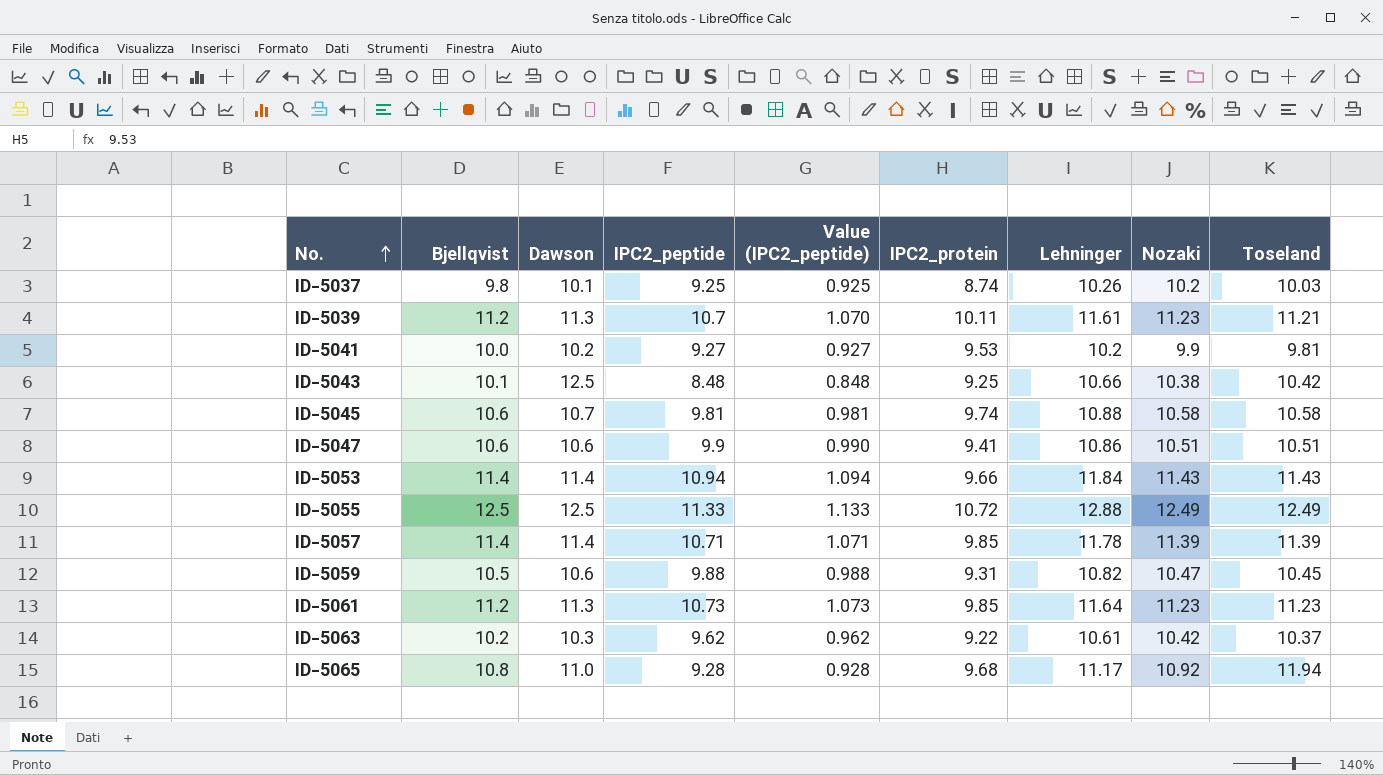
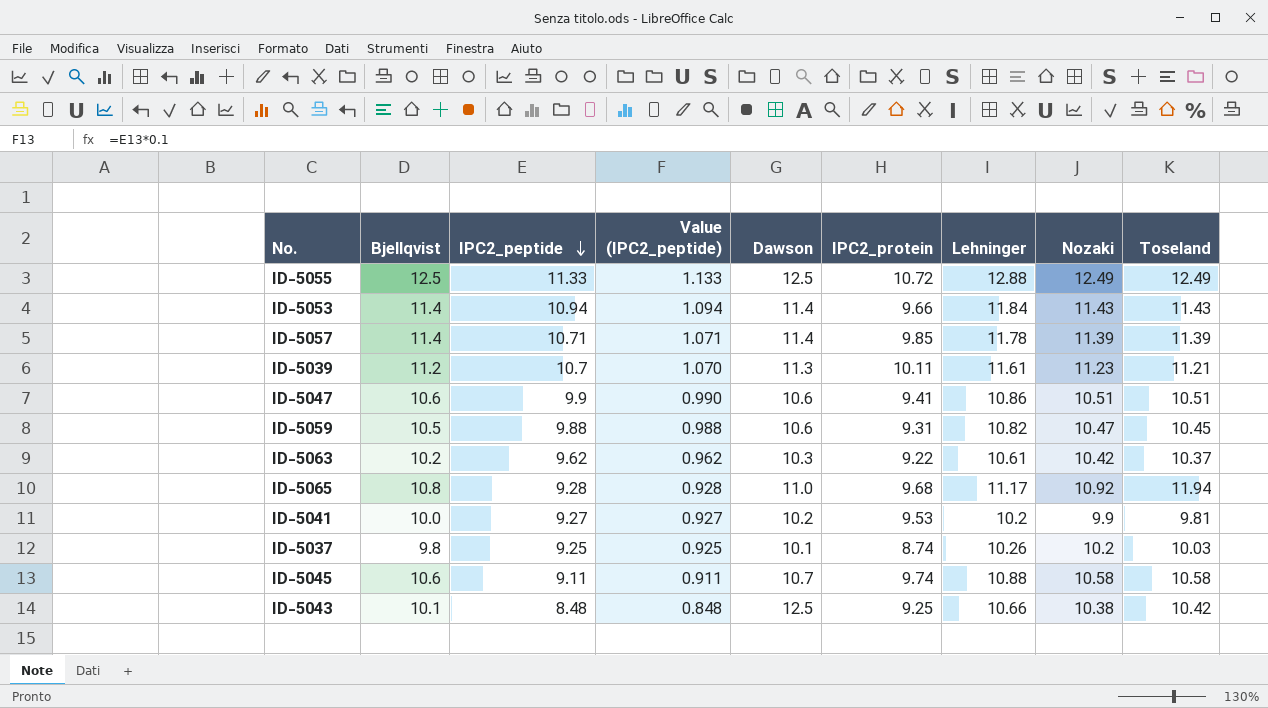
row order: No. ascending -> IPC2_peptide descending
column Dawson | position: 3 -> 5
row ID-5061: 11.2 | 11.3 | 10.73 | 1.073 | 9.85 | 11.64 | 11.23 | 11.23 -> none
ID-5045 | IPC2_peptide: 9.81 -> 9.11
ID-5045 | Value (IPC2_peptide): 0.981 -> 0.911

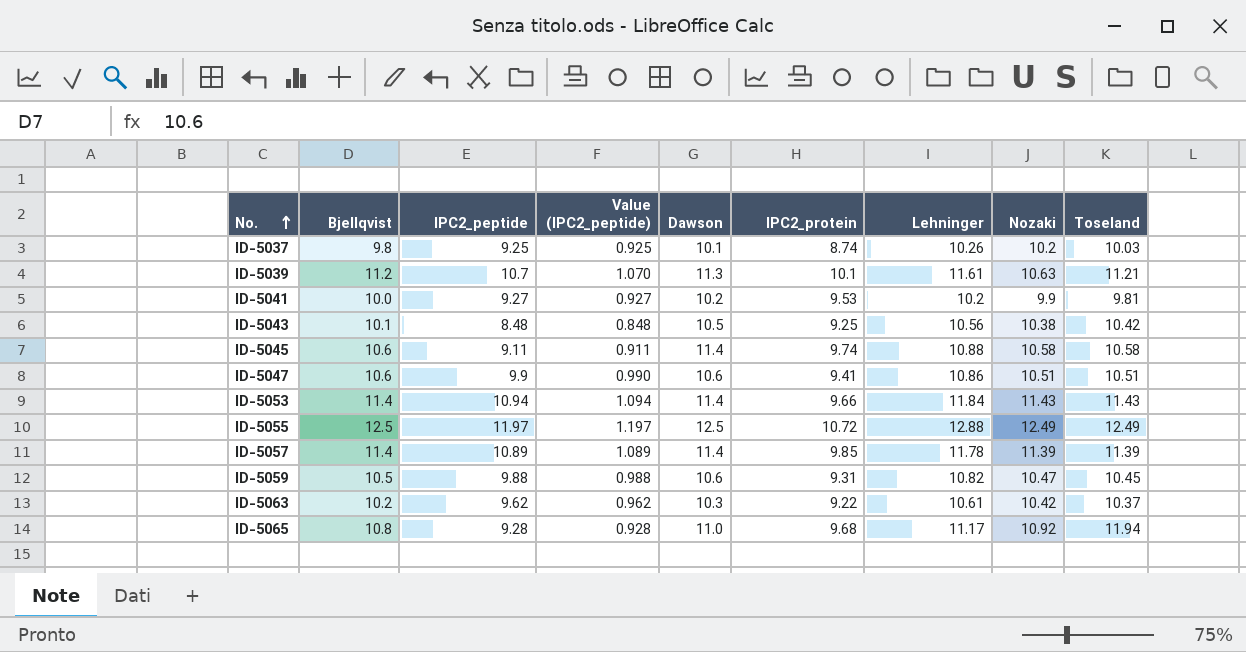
row order: IPC2_peptide descending -> No. ascending
ID-5039 | IPC2_protein: 10.11 -> 10.1
ID-5039 | Nozaki: 11.23 -> 10.63
ID-5043 | Dawson: 12.5 -> 10.5
ID-5043 | Lehninger: 10.66 -> 10.56
ID-5045 | Dawson: 10.7 -> 11.4
ID-5055 | IPC2_peptide: 11.33 -> 11.97
ID-5055 | Value (IPC2_peptide): 1.133 -> 1.197
ID-5057 | IPC2_peptide: 10.71 -> 10.89
ID-5057 | Value (IPC2_peptide): 1.071 -> 1.089

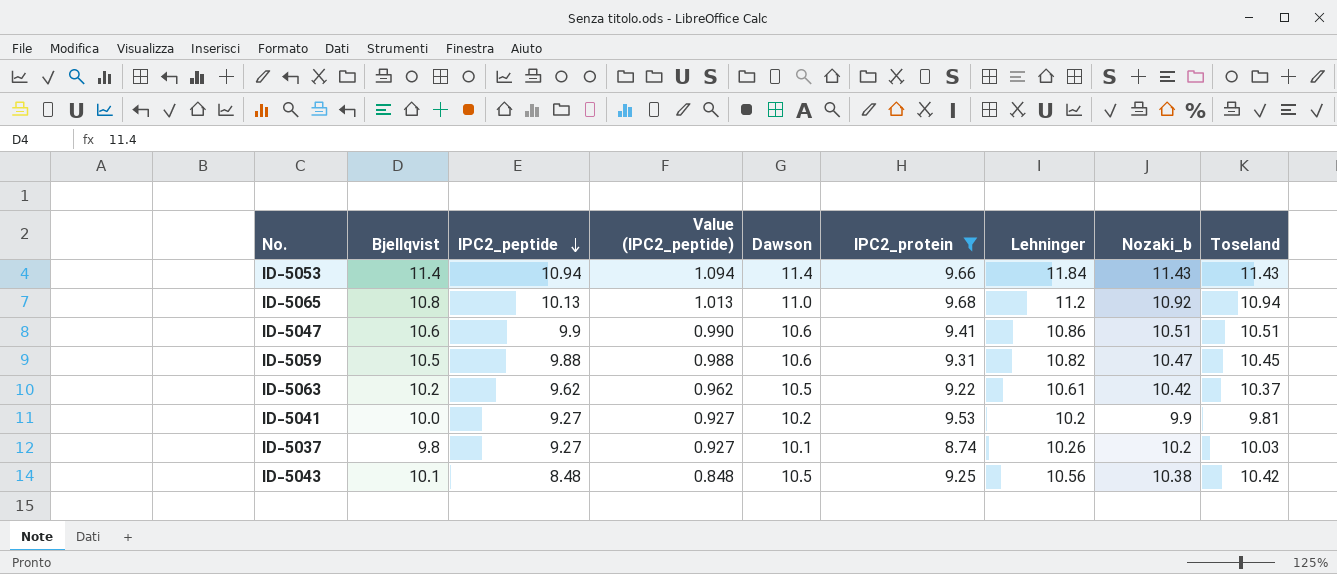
filter: none -> IPC2_protein <= 9.68
row order: No. ascending -> IPC2_peptide descending
column name: Nozaki -> Nozaki_b
ID-5065 | IPC2_peptide: 9.28 -> 10.13
ID-5065 | Value (IPC2_peptide): 0.928 -> 1.013
ID-5065 | Lehninger: 11.17 -> 11.2
ID-5065 | Toseland: 11.94 -> 10.94
ID-5063 | Dawson: 10.3 -> 10.5
ID-5037 | IPC2_peptide: 9.25 -> 9.27
ID-5037 | Value (IPC2_peptide): 0.925 -> 0.927

